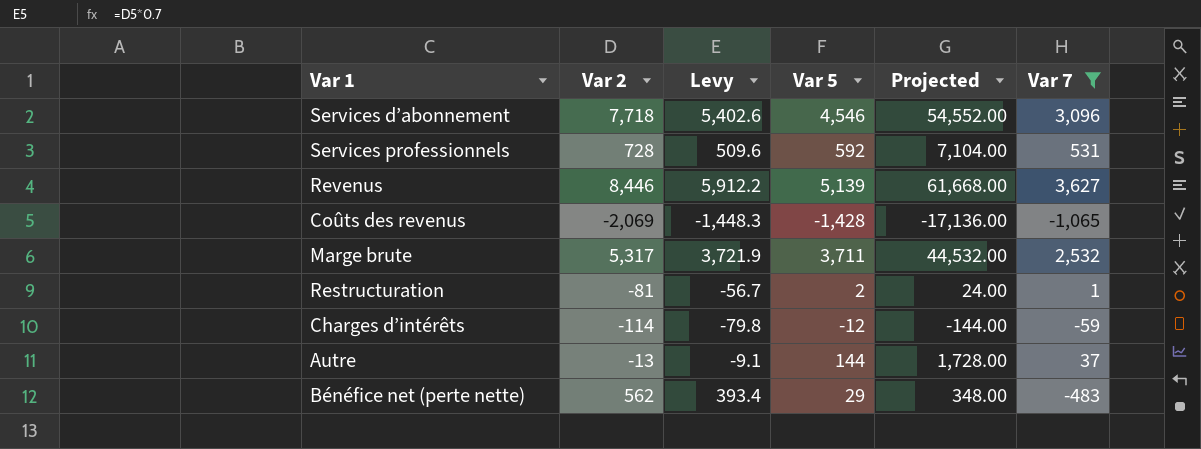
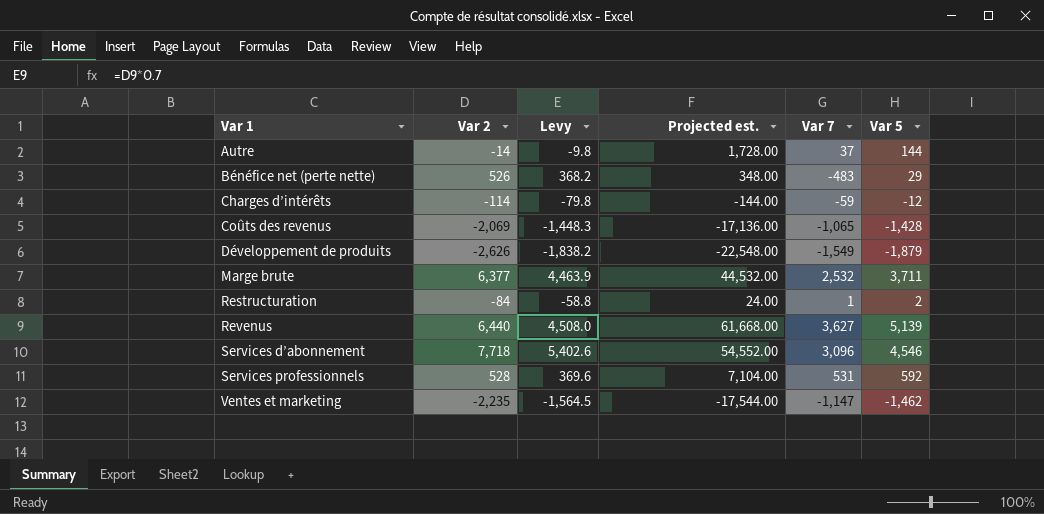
filter: Var 7 >= -1,065 -> none
row order: none -> Var 1 ascending
column name: Projected -> Projected est.
column Var 5 | position: 4 -> 6
Autre | Var 2: -13 -> -14
Autre | Levy: -9.1 -> -9.8
Bénéfice net (perte nette) | Var 2: 562 -> 526
Bénéfice net (perte nette) | Levy: 393.4 -> 368.2
Marge brute | Var 2: 5,317 -> 6,377
Marge brute | Levy: 3,721.9 -> 4,463.9
Restructuration | Var 2: -81 -> -84
Restructuration | Levy: -56.7 -> -58.8
Revenus | Var 2: 8,446 -> 6,440
Revenus | Levy: 5,912.2 -> 4,508.0
Services professionnels | Var 2: 728 -> 528
Services professionnels | Levy: 509.6 -> 369.6

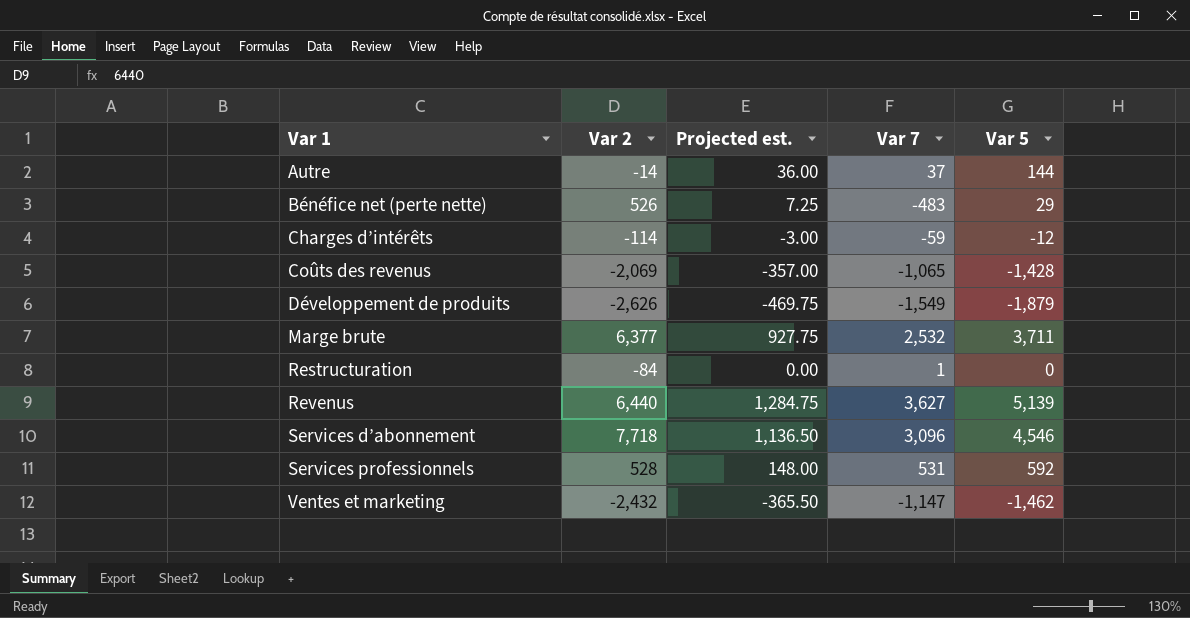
column Levy | formula: [Var 2] * 0.7 -> none
column Projected est. | formula: [Var 5] * 12 -> [Var 5] * 0.25
Restructuration | Var 5: 2 -> 0
Ventes et marketing | Var 2: -2,235 -> -2,432

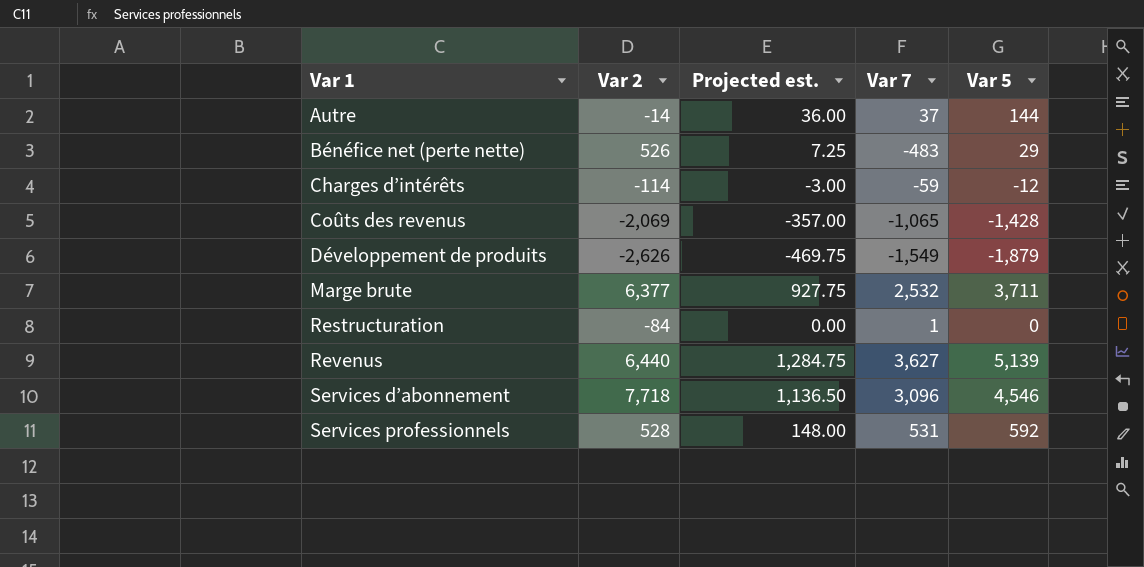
row Ventes et marketing: -2,432 | -365.50 | -1,147 | -1,462 -> none

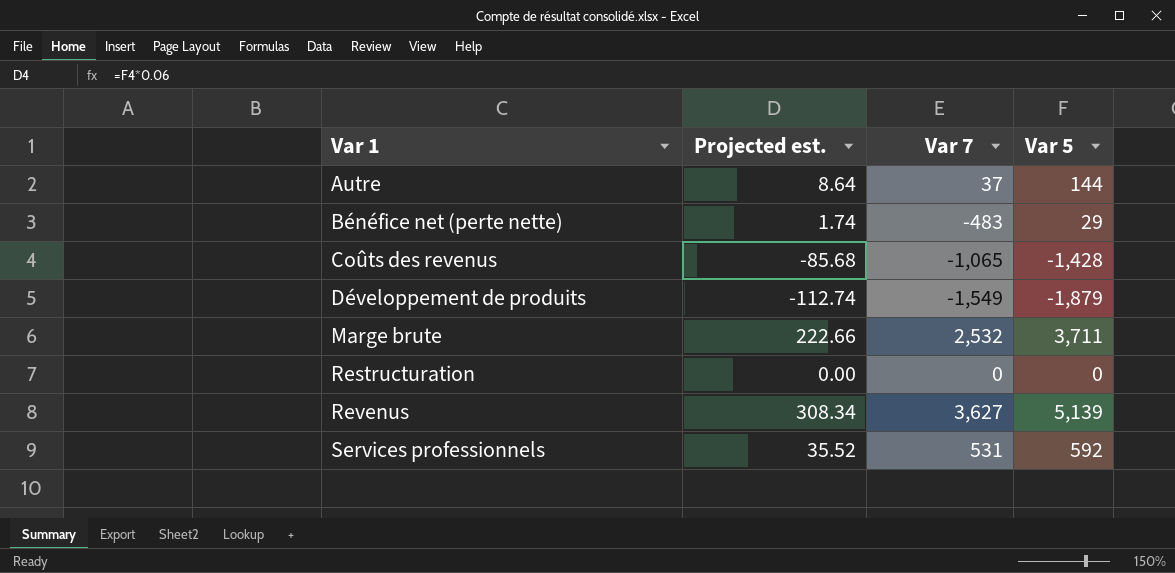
column Var 2 | position: 2 -> none
column Projected est. | formula: [Var 5] * 0.25 -> [Var 5] * 0.06
row Charges d’intérêts: -114 | -3.00 | -59 | -12 -> none
row Services d’abonnement: 7,718 | 1,136.50 | 3,096 | 4,546 -> none
Restructuration | Var 7: 1 -> 0

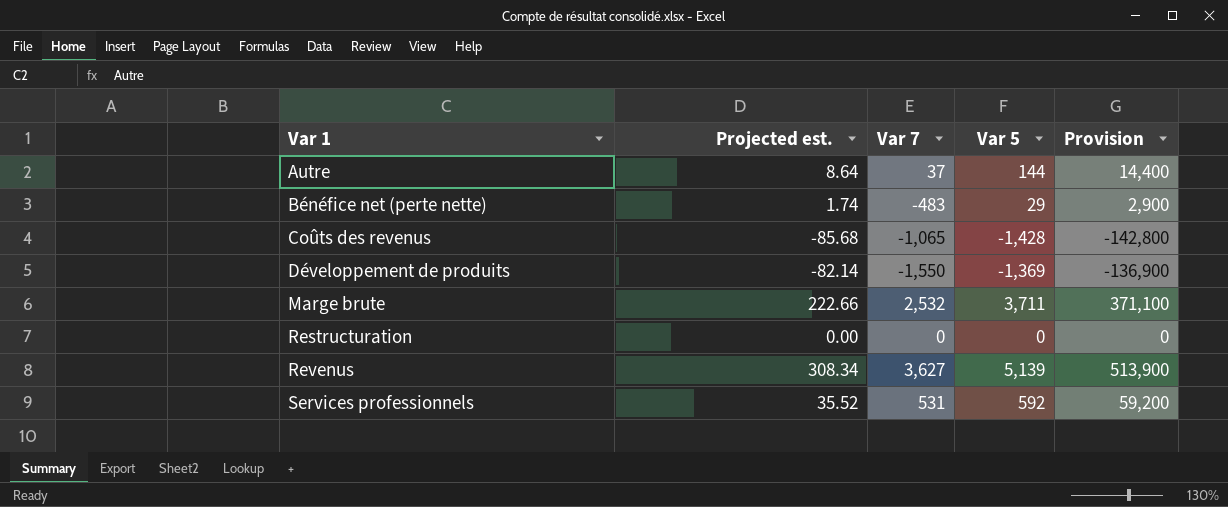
column Provision | formula: none -> [Var 5] * 100
Développement de produits | Projected est.: -112.74 -> -82.14
Développement de produits | Var 7: -1,549 -> -1,550
Développement de produits | Var 5: -1,879 -> -1,369

